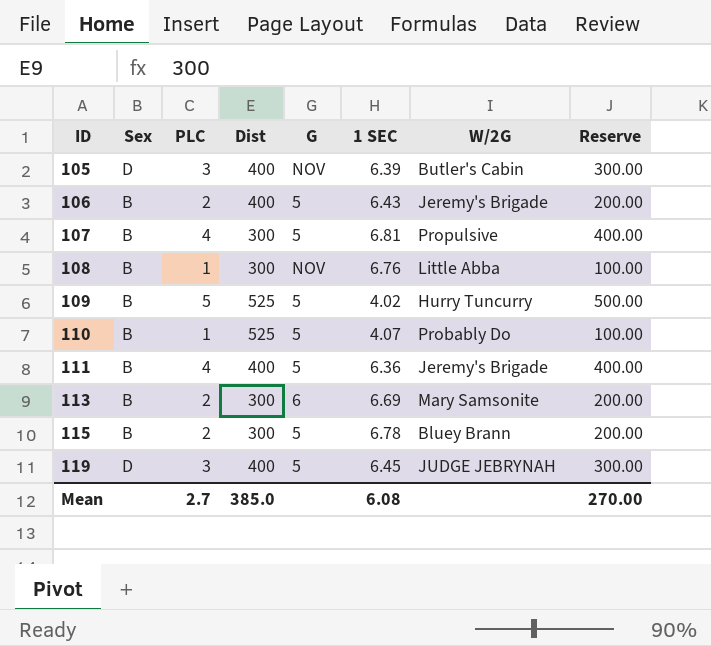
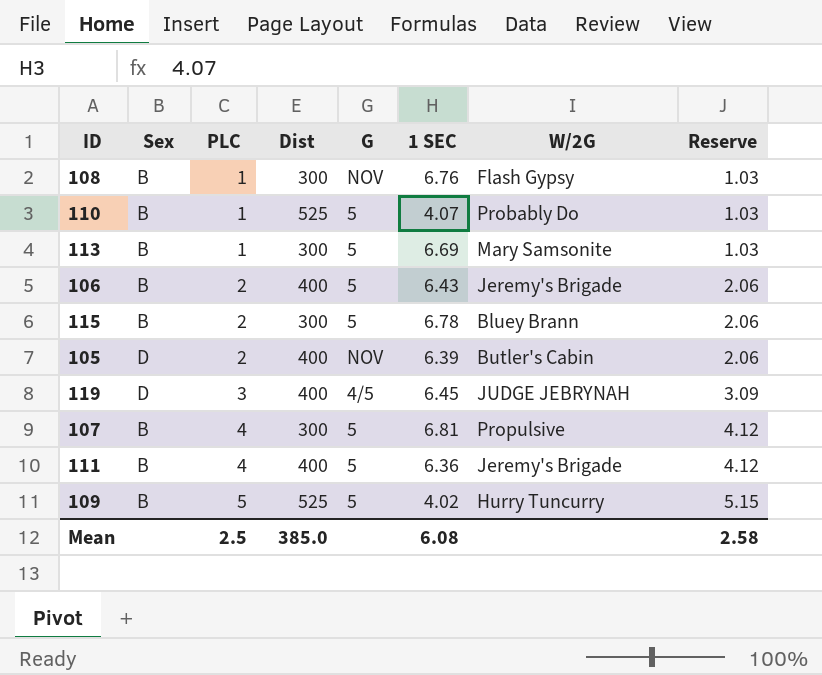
row order: ID ascending -> PLC ascending
column Reserve | formula: [PLC] * 100 -> [PLC] * 1.03
108 | W/2G: Little Abba -> Flash Gypsy
113 | PLC: 2 -> 1
113 | G: 6 -> 5
105 | PLC: 3 -> 2
119 | G: 5 -> 4/5
Mean | PLC: 2.7 -> 2.5
Mean | Reserve: 270.00 -> 2.58

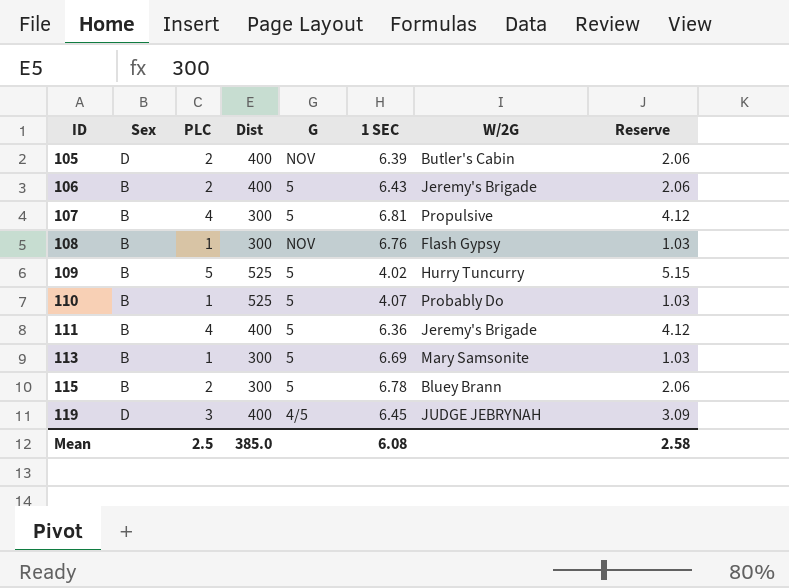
row order: PLC ascending -> ID ascending

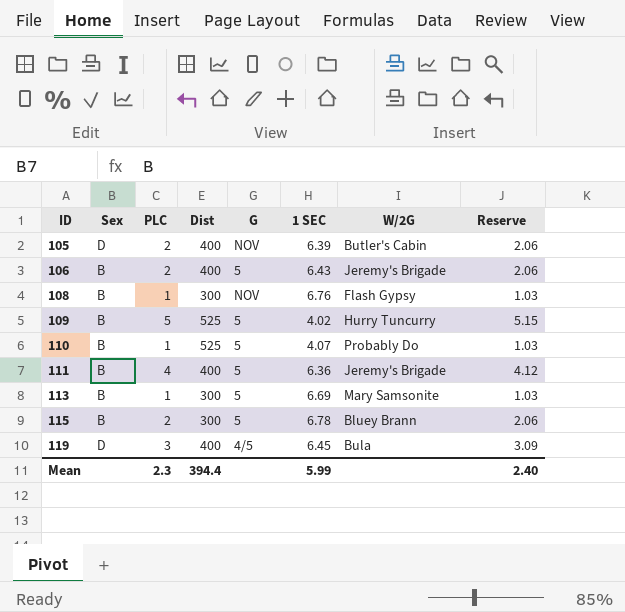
row 107: B | 4 | 300 | 5 | 6.81 | Propulsive | 4.12 -> none
119 | W/2G: JUDGE JEBRYNAH -> Bula
Mean | PLC: 2.5 -> 2.3
Mean | Dist: 385.0 -> 394.4
Mean | 1 SEC: 6.08 -> 5.99
Mean | Reserve: 2.58 -> 2.40

